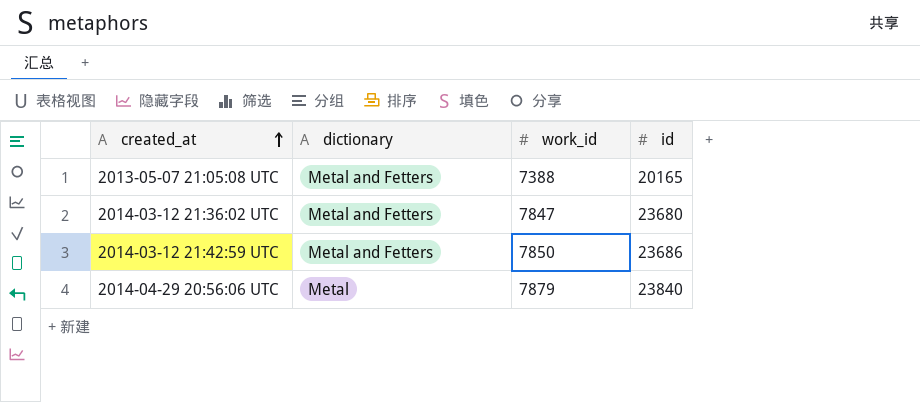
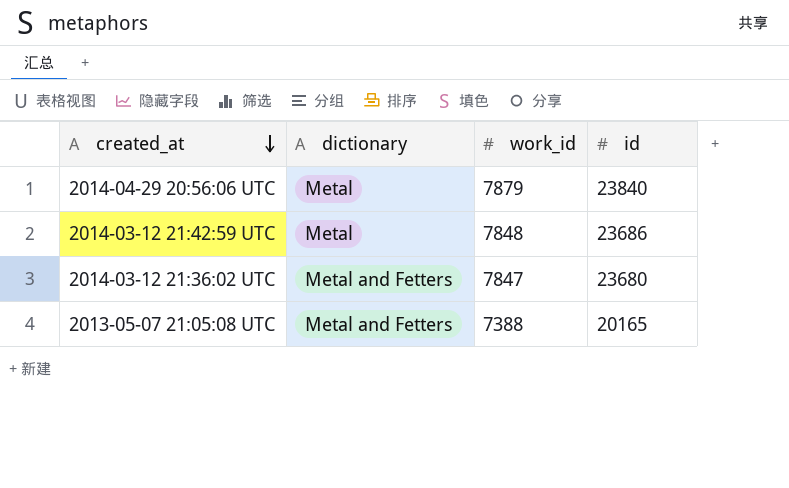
row order: created_at ascending -> created_at descending
2014-03-12 21:42:59 UTC | dictionary: Metal and Fetters -> Metal
2014-03-12 21:42:59 UTC | work_id: 7850 -> 7848

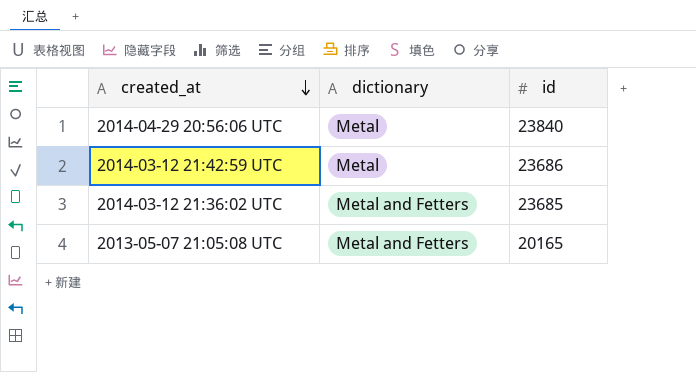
column work_id | position: 3 -> none
2014-03-12 21:36:02 UTC | id: 23680 -> 23685

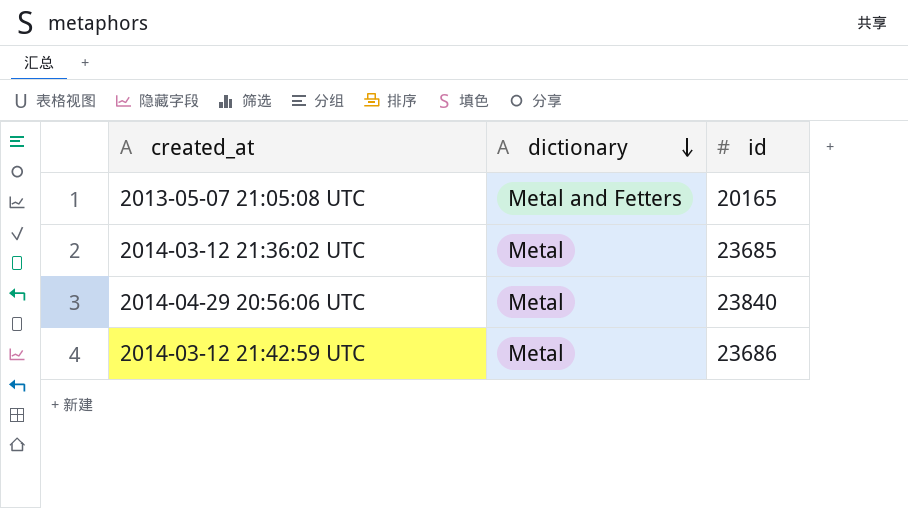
row order: created_at descending -> dictionary descending
2014-03-12 21:36:02 UTC | dictionary: Metal and Fetters -> Metal

